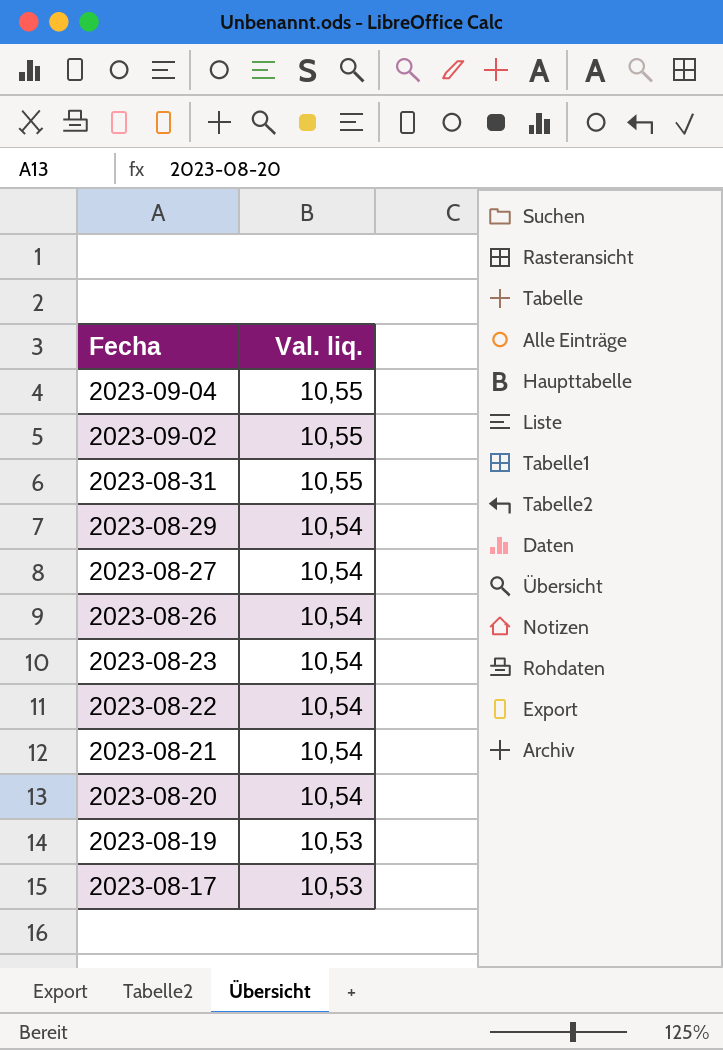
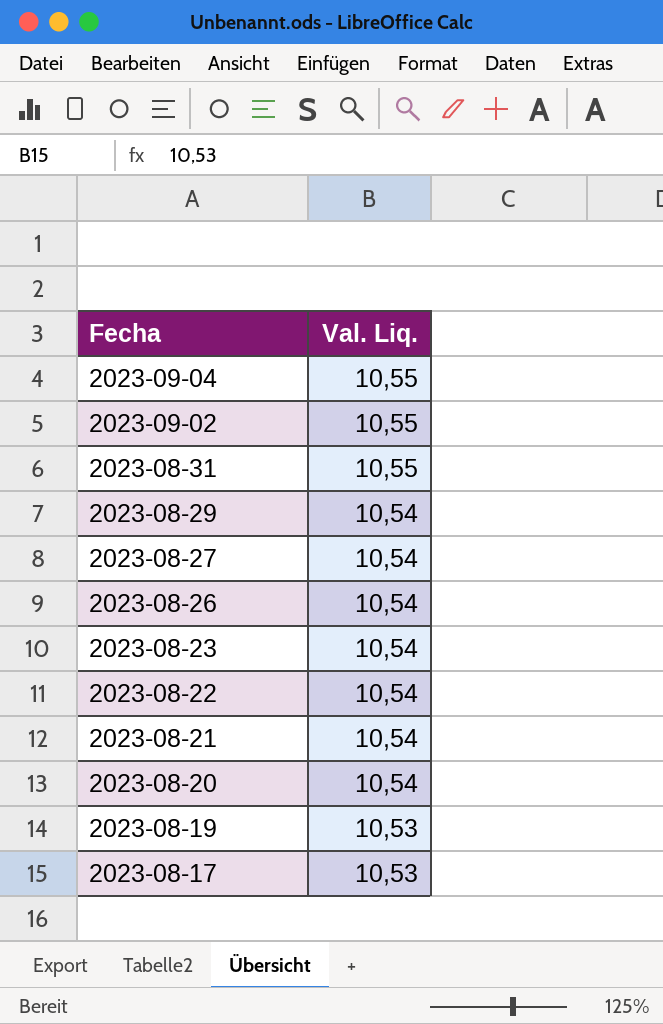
column name: Val. liq. -> Val. Liq.

